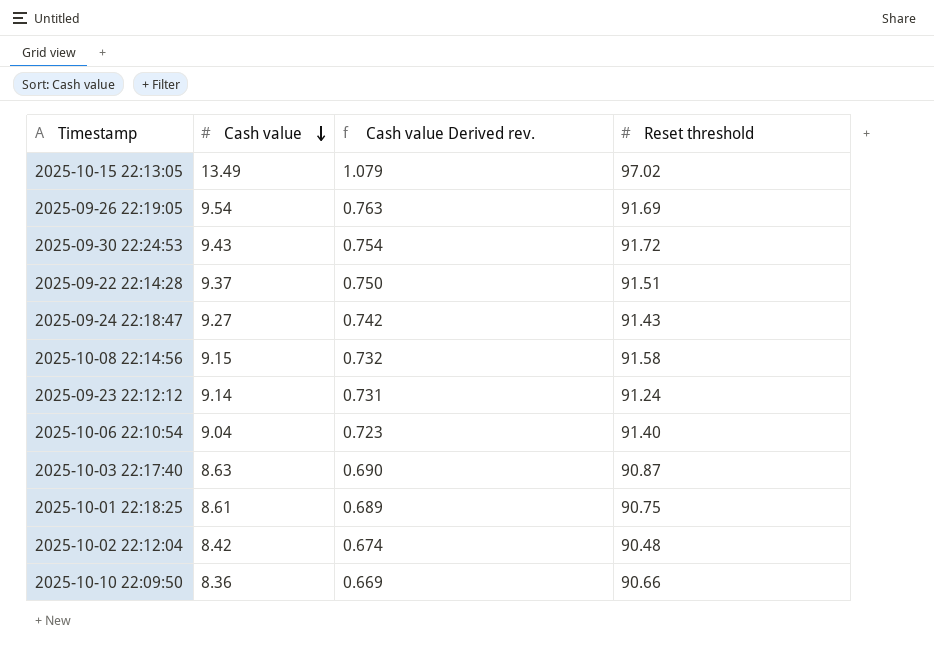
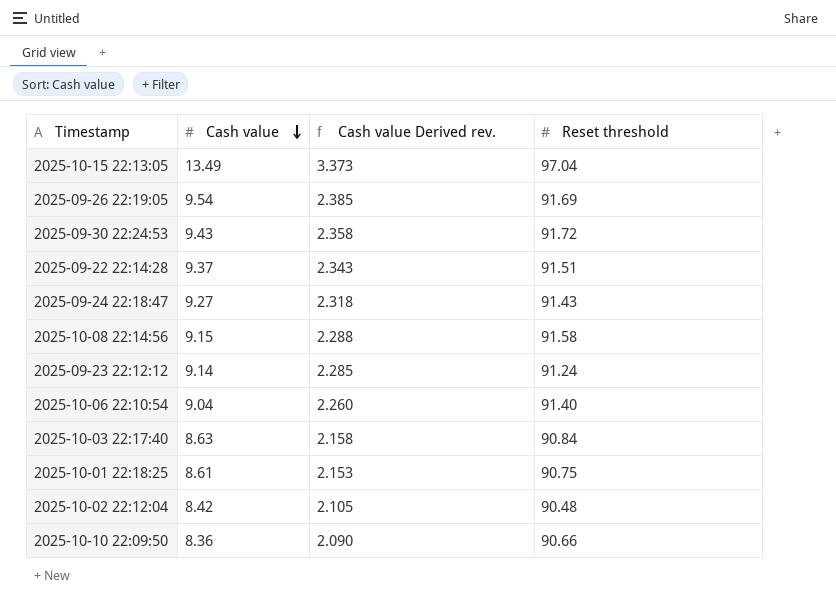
column Cash value Derived rev. | formula: [Cash value] * 0.08 -> [Cash value] * 0.25
2025-10-15 22:13:05 | Reset threshold: 97.02 -> 97.04
2025-10-03 22:17:40 | Reset threshold: 90.87 -> 90.84

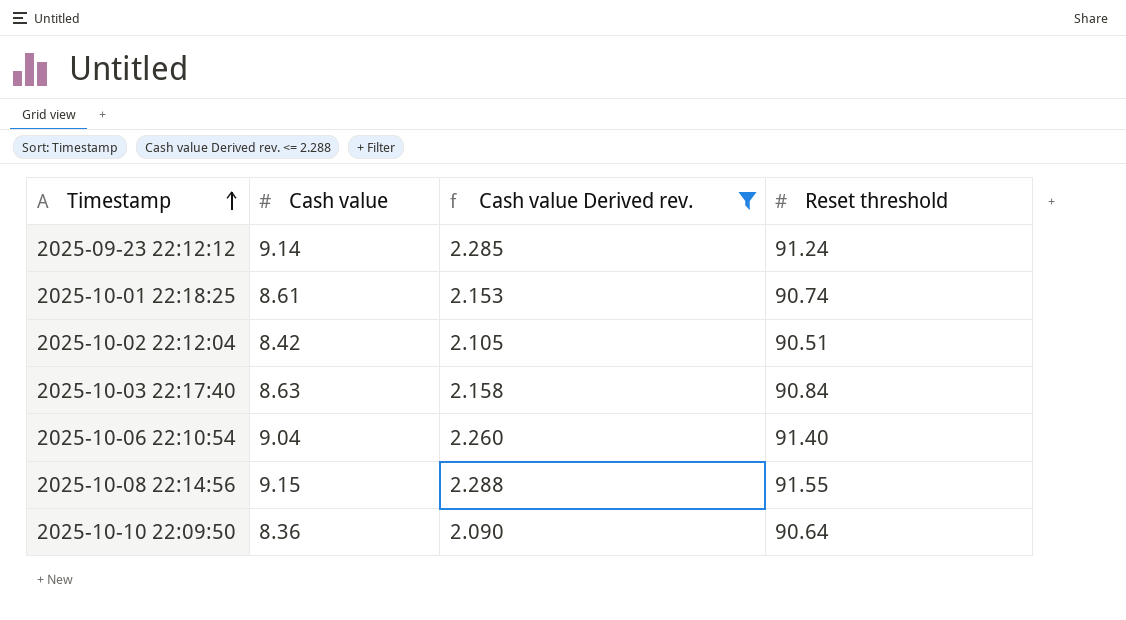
filter: none -> Cash value Derived rev. <= 2.288
row order: Cash value descending -> Timestamp ascending
2025-10-01 22:18:25 | Reset threshold: 90.75 -> 90.74
2025-10-02 22:12:04 | Reset threshold: 90.48 -> 90.51
2025-10-08 22:14:56 | Reset threshold: 91.58 -> 91.55
2025-10-10 22:09:50 | Reset threshold: 90.66 -> 90.64

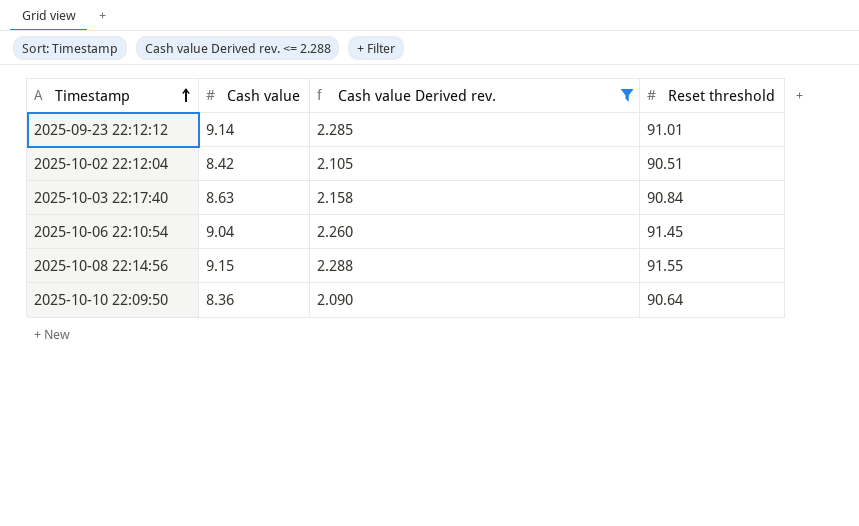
row 2025-10-01 22:18:25: 8.61 | 2.153 | 90.74 -> none
2025-09-23 22:12:12 | Reset threshold: 91.24 -> 91.01
2025-10-06 22:10:54 | Reset threshold: 91.40 -> 91.45

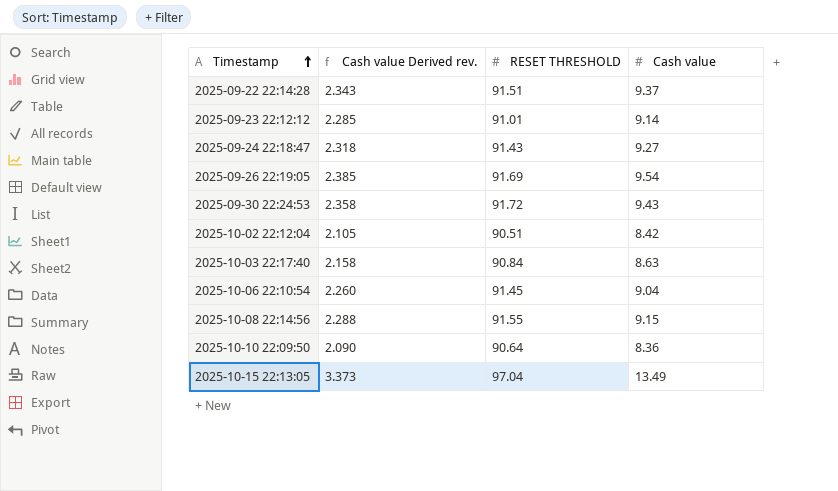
filter: Cash value Derived rev. <= 2.288 -> none
column name: Reset threshold -> RESET THRESHOLD
column Cash value | position: 2 -> 4

